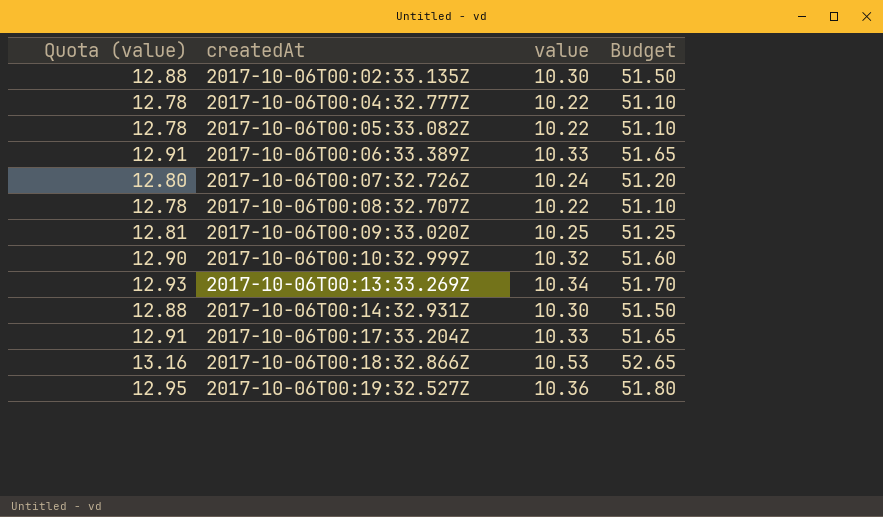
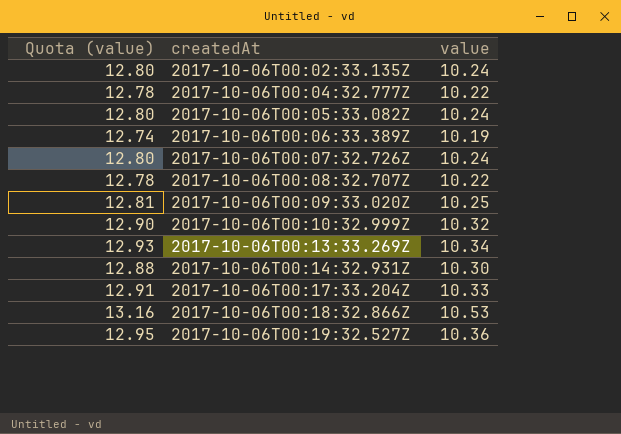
column Budget | formula: [value] * 5 -> none
2017-10-06T00:02:33.135Z | Quota (value): 12.88 -> 12.80
2017-10-06T00:02:33.135Z | value: 10.30 -> 10.24
2017-10-06T00:05:33.082Z | Quota (value): 12.78 -> 12.80
2017-10-06T00:05:33.082Z | value: 10.22 -> 10.24
2017-10-06T00:06:33.389Z | Quota (value): 12.91 -> 12.74
2017-10-06T00:06:33.389Z | value: 10.33 -> 10.19

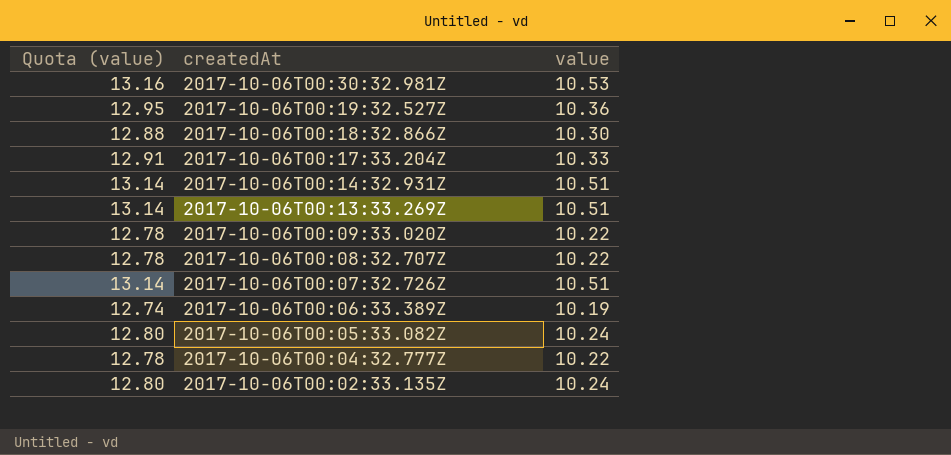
row order: createdAt ascending -> createdAt descending
row 2017-10-06T00:10:32.999Z: 12.90 | 10.32 -> none
row 2017-10-06T00:30:32.981Z: none -> 13.16 | 10.53
2017-10-06T00:18:32.866Z | Quota (value): 13.16 -> 12.88
2017-10-06T00:18:32.866Z | value: 10.53 -> 10.30
2017-10-06T00:14:32.931Z | Quota (value): 12.88 -> 13.14
2017-10-06T00:14:32.931Z | value: 10.30 -> 10.51
2017-10-06T00:13:33.269Z | Quota (value): 12.93 -> 13.14
2017-10-06T00:13:33.269Z | value: 10.34 -> 10.51
2017-10-06T00:09:33.020Z | Quota (value): 12.81 -> 12.78
2017-10-06T00:09:33.020Z | value: 10.25 -> 10.22
2017-10-06T00:07:32.726Z | Quota (value): 12.80 -> 13.14
2017-10-06T00:07:32.726Z | value: 10.24 -> 10.51

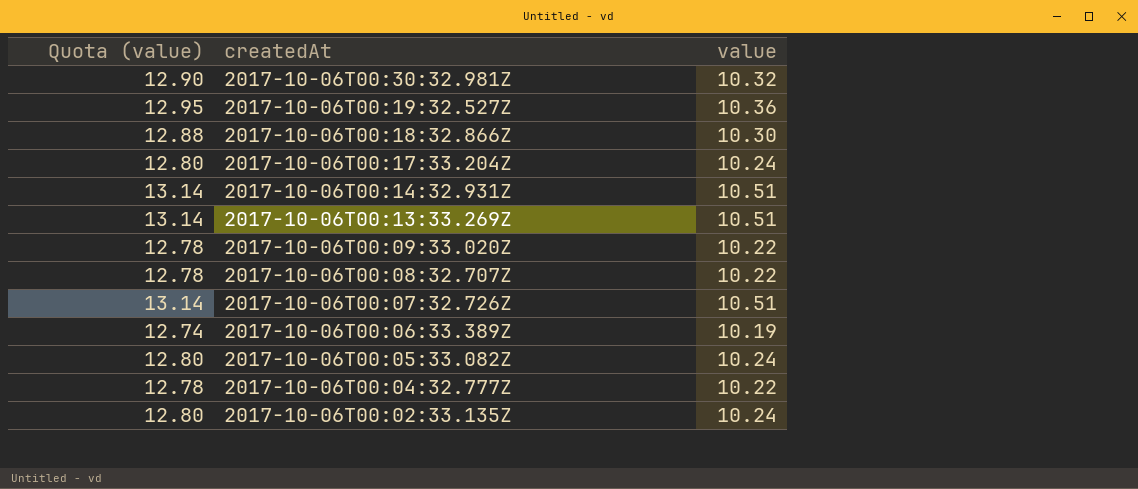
2017-10-06T00:30:32.981Z | Quota (value): 13.16 -> 12.90
2017-10-06T00:30:32.981Z | value: 10.53 -> 10.32
2017-10-06T00:17:33.204Z | Quota (value): 12.91 -> 12.80
2017-10-06T00:17:33.204Z | value: 10.33 -> 10.24

